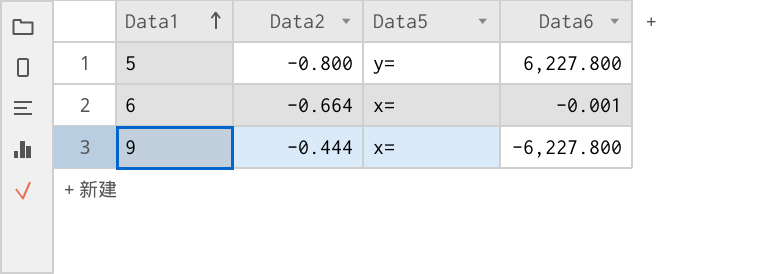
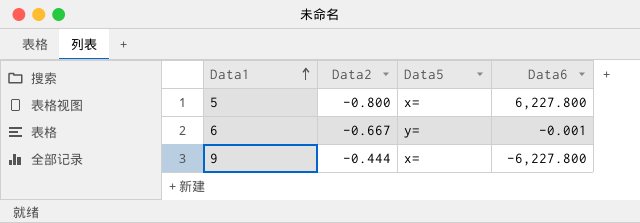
5 | Data5: y= -> x=
6 | Data2: -0.664 -> -0.667
6 | Data5: x= -> y=

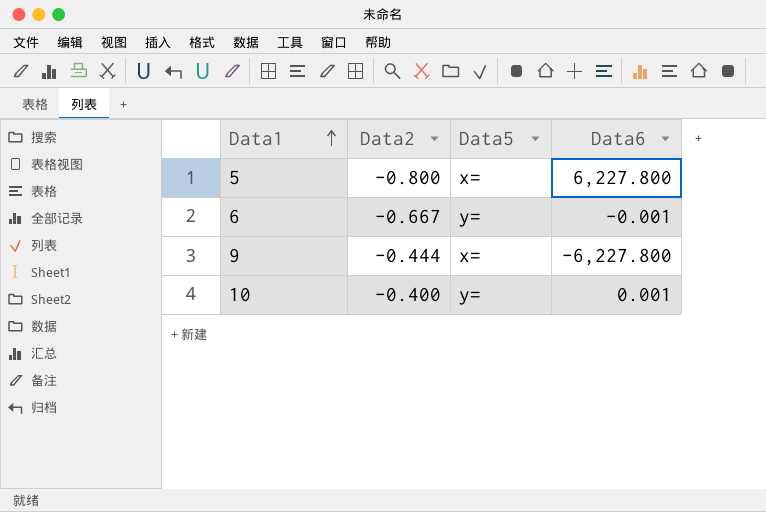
row 10: none -> -0.400 | y= | 0.001

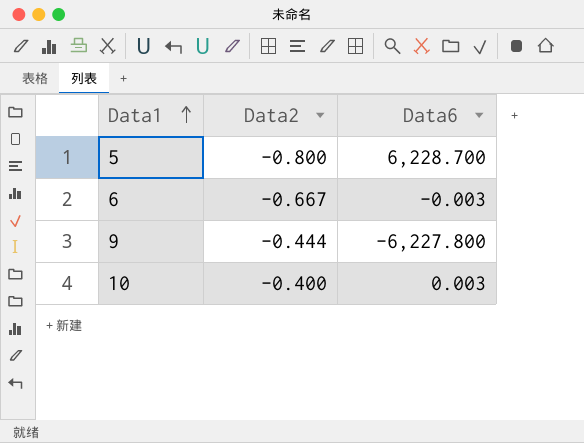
column Data5 | position: 3 -> none
5 | Data6: 6,227.800 -> 6,228.700
6 | Data6: -0.001 -> -0.003
10 | Data6: 0.001 -> 0.003

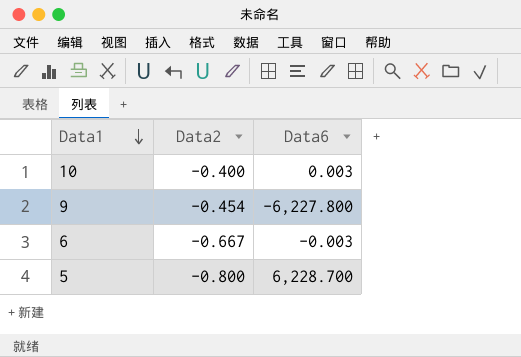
row order: Data1 ascending -> Data1 descending
9 | Data2: -0.444 -> -0.454

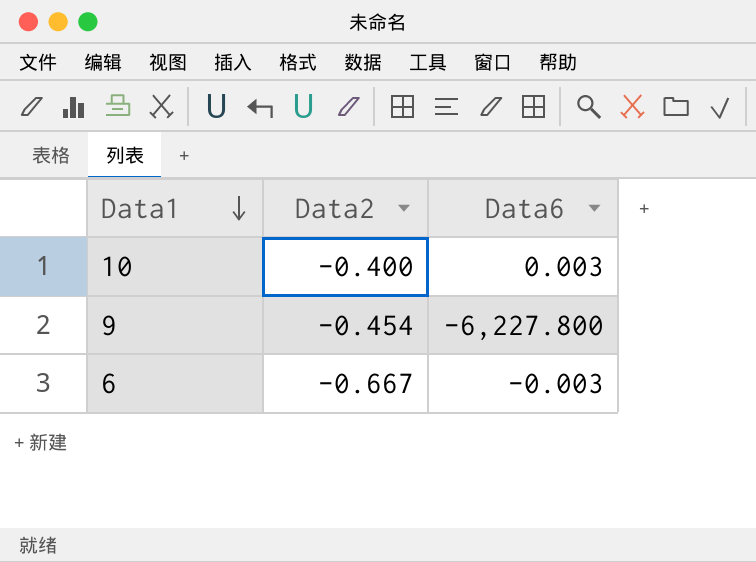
row 5: -0.800 | 6,228.700 -> none

